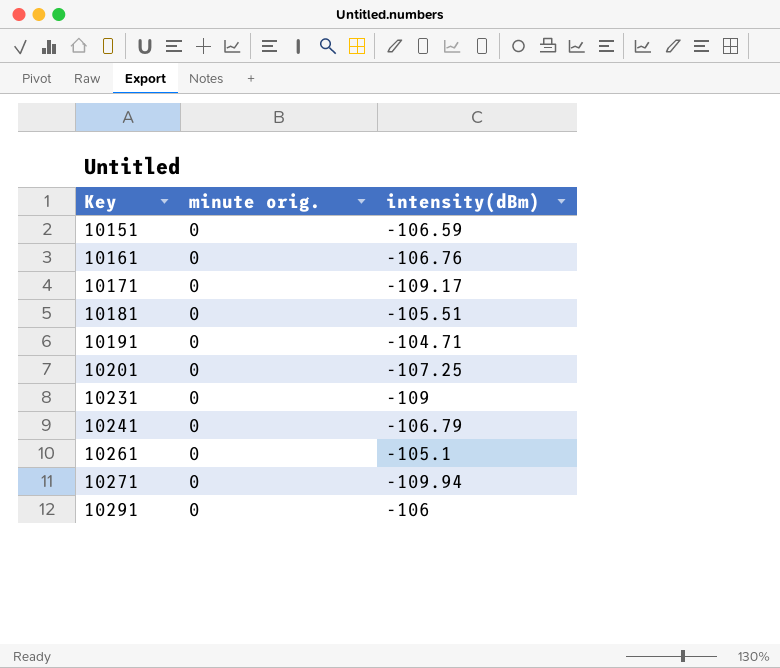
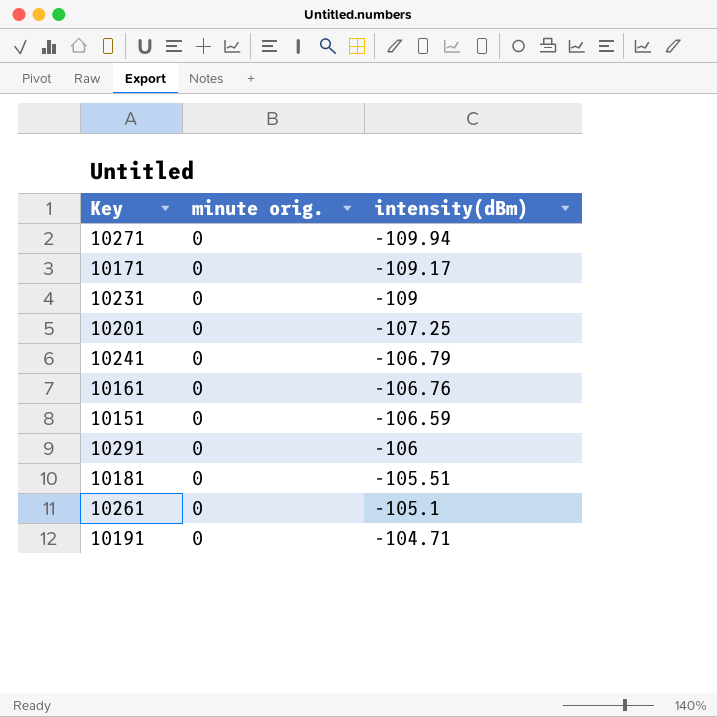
row order: Key ascending -> intensity(dBm) ascending

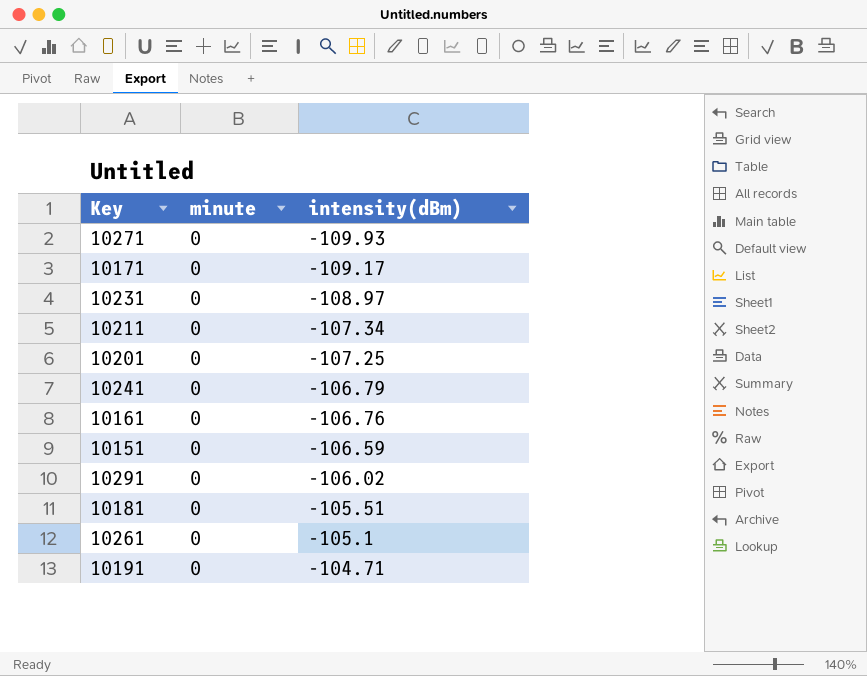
column name: minute orig. -> minute
10271 | intensity(dBm): -109.94 -> -109.93
10231 | intensity(dBm): -109 -> -108.97
row 10211: none -> 0 | -107.34
10291 | intensity(dBm): -106 -> -106.02

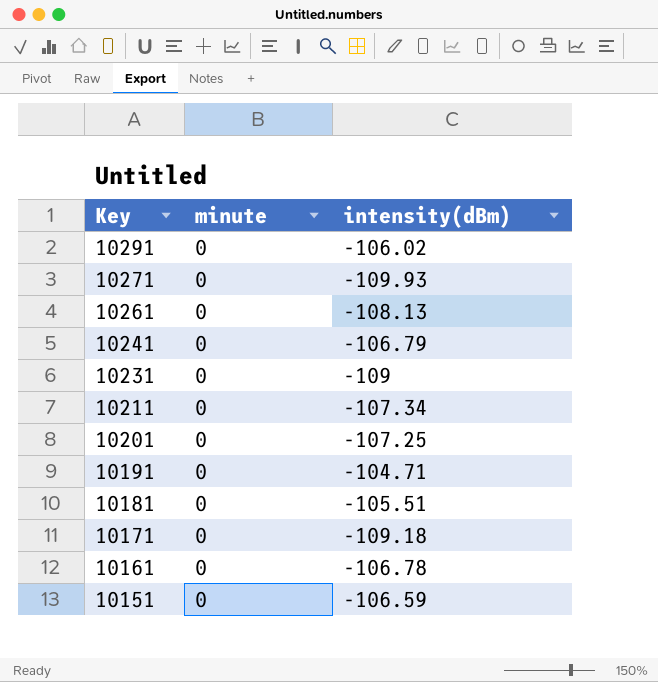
row order: intensity(dBm) ascending -> Key descending
10261 | intensity(dBm): -105.1 -> -108.13
10231 | intensity(dBm): -108.97 -> -109
10171 | intensity(dBm): -109.17 -> -109.18
10161 | intensity(dBm): -106.76 -> -106.78

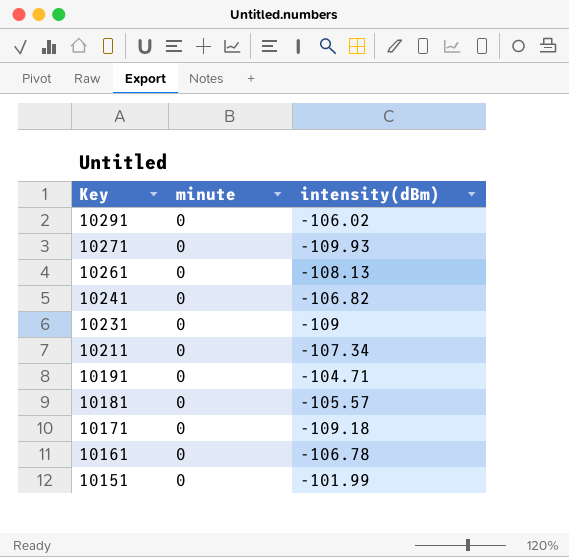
row 10201: 0 | -107.25 -> none
10241 | intensity(dBm): -106.79 -> -106.82
10181 | intensity(dBm): -105.51 -> -105.57
10151 | intensity(dBm): -106.59 -> -101.99

